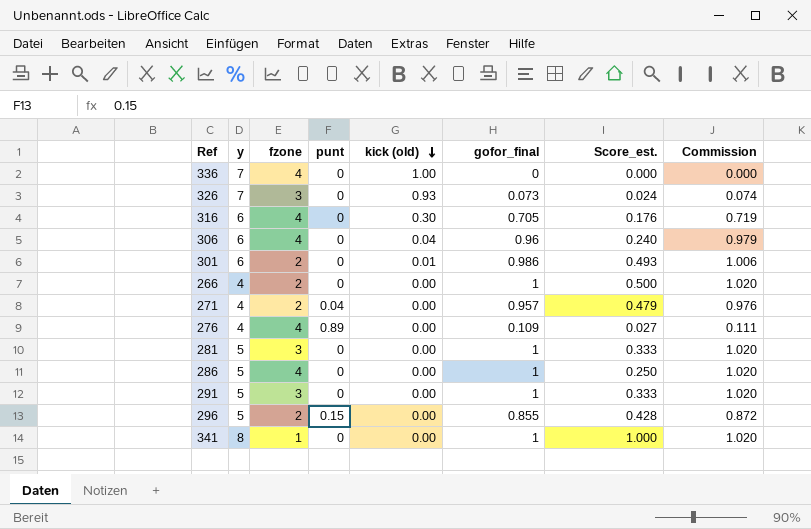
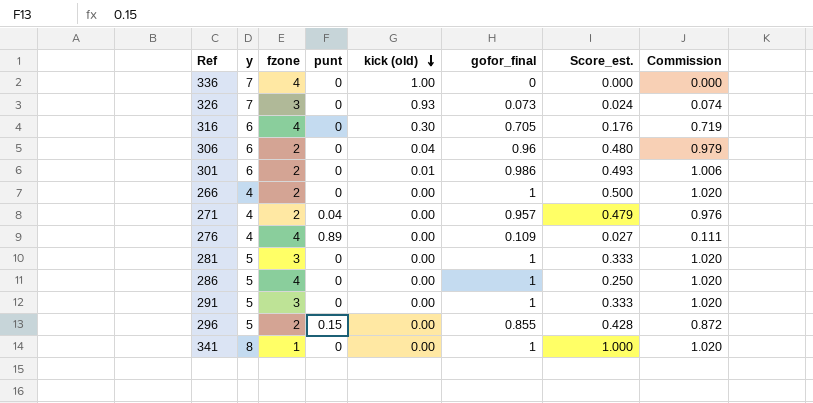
306 | fzone: 4 -> 2
306 | Score_est.: 0.240 -> 0.480

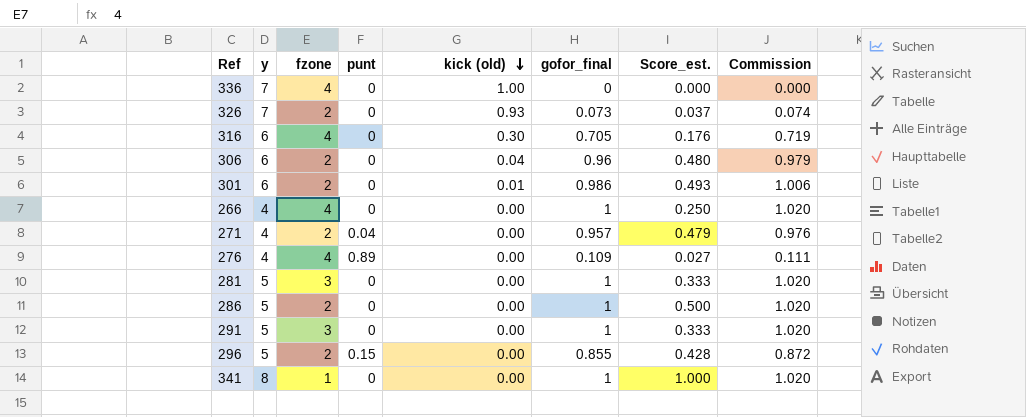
326 | fzone: 3 -> 2
326 | Score_est.: 0.024 -> 0.037
266 | fzone: 2 -> 4
266 | Score_est.: 0.500 -> 0.250
286 | fzone: 4 -> 2
286 | Score_est.: 0.250 -> 0.500

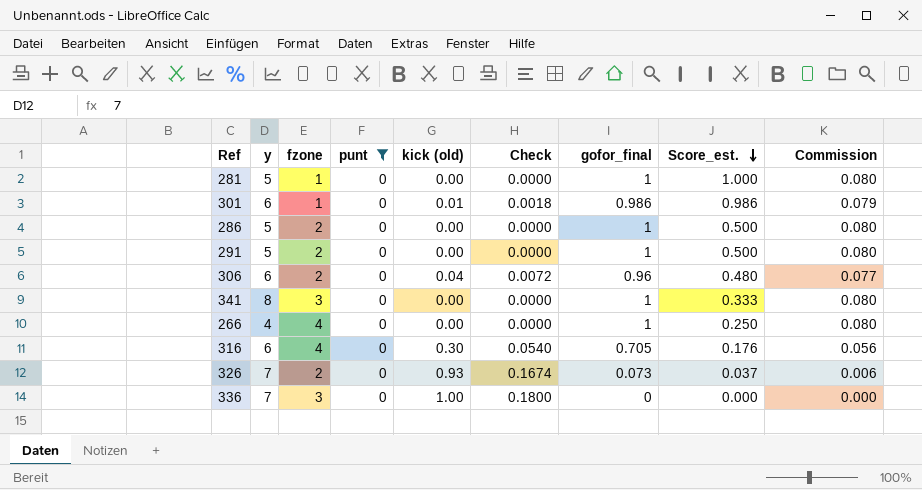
filter: none -> punt = 0
row order: kick (old) descending -> Score_est. descending
column Check | formula: none -> [kick (old)] * 0.18
column Commission | formula: [gofor_final] * 1.02 -> [gofor_final] * 0.08
281 | fzone: 3 -> 1
281 | Score_est.: 0.333 -> 1.000
301 | fzone: 2 -> 1
301 | Score_est.: 0.493 -> 0.986
291 | fzone: 3 -> 2
291 | Score_est.: 0.333 -> 0.500
341 | fzone: 1 -> 3
341 | Score_est.: 1.000 -> 0.333
336 | fzone: 4 -> 3

